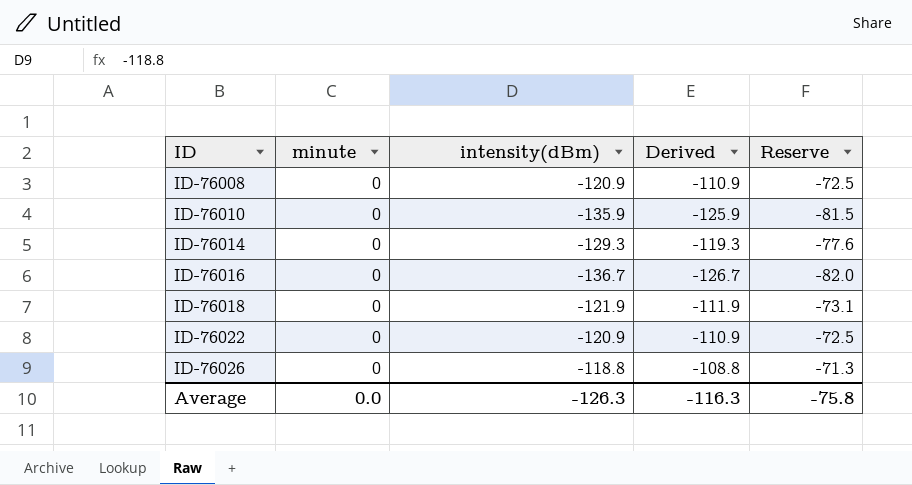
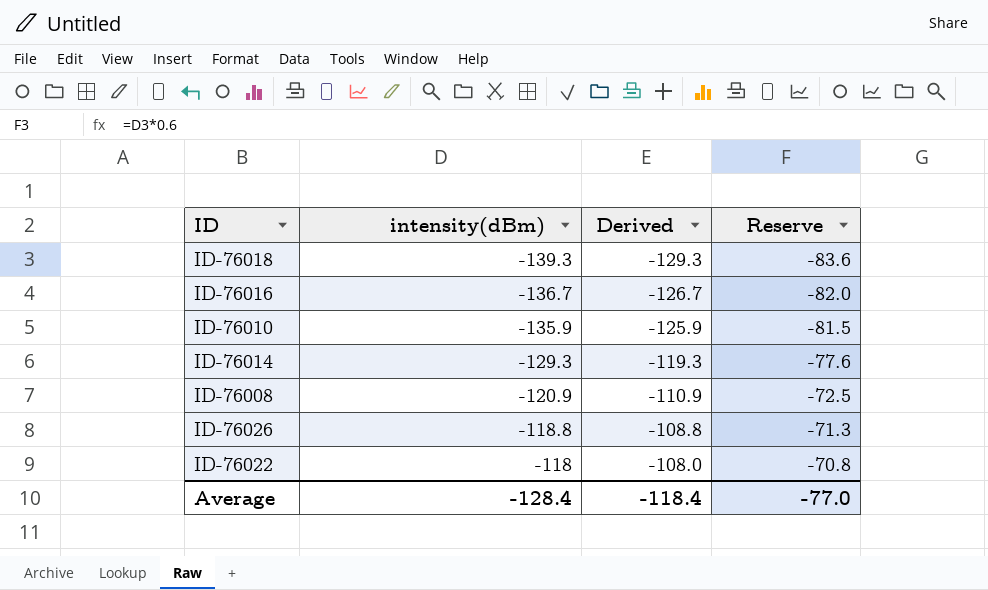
row order: ID ascending -> intensity(dBm) ascending
column minute | position: 2 -> none
ID-76018 | intensity(dBm): -121.9 -> -139.3
ID-76018 | Derived: -111.9 -> -129.3
ID-76018 | Reserve: -73.1 -> -83.6
ID-76022 | intensity(dBm): -120.9 -> -118
ID-76022 | Derived: -110.9 -> -108.0
ID-76022 | Reserve: -72.5 -> -70.8
Average | intensity(dBm): -126.3 -> -128.4
Average | Derived: -116.3 -> -118.4
Average | Reserve: -75.8 -> -77.0

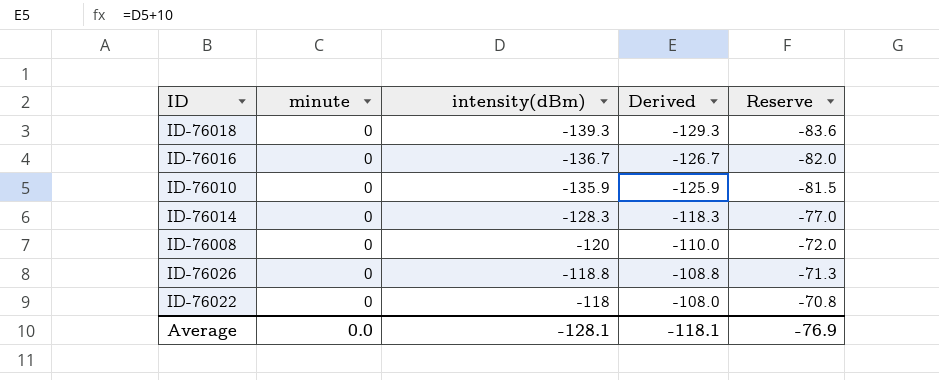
column minute | position: none -> 2
ID-76014 | intensity(dBm): -129.3 -> -128.3
ID-76014 | Derived: -119.3 -> -118.3
ID-76014 | Reserve: -77.6 -> -77.0
ID-76008 | intensity(dBm): -120.9 -> -120
ID-76008 | Derived: -110.9 -> -110.0
ID-76008 | Reserve: -72.5 -> -72.0
Average | intensity(dBm): -128.4 -> -128.1
Average | Derived: -118.4 -> -118.1
Average | Reserve: -77.0 -> -76.9

